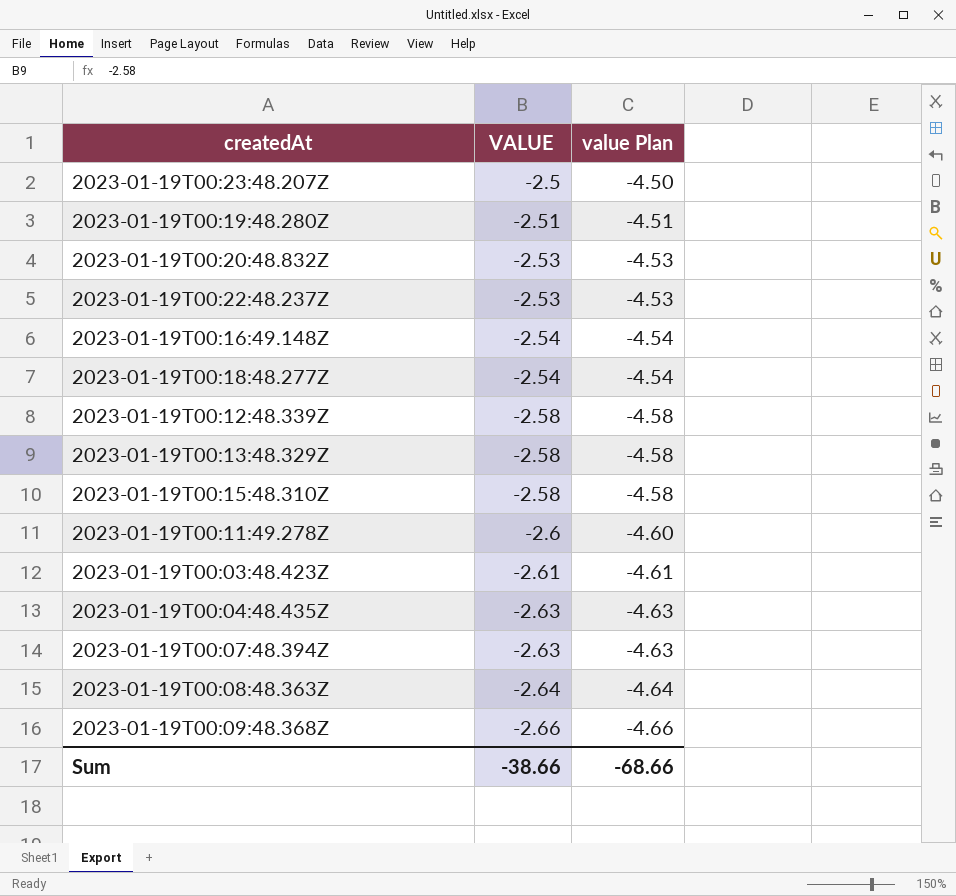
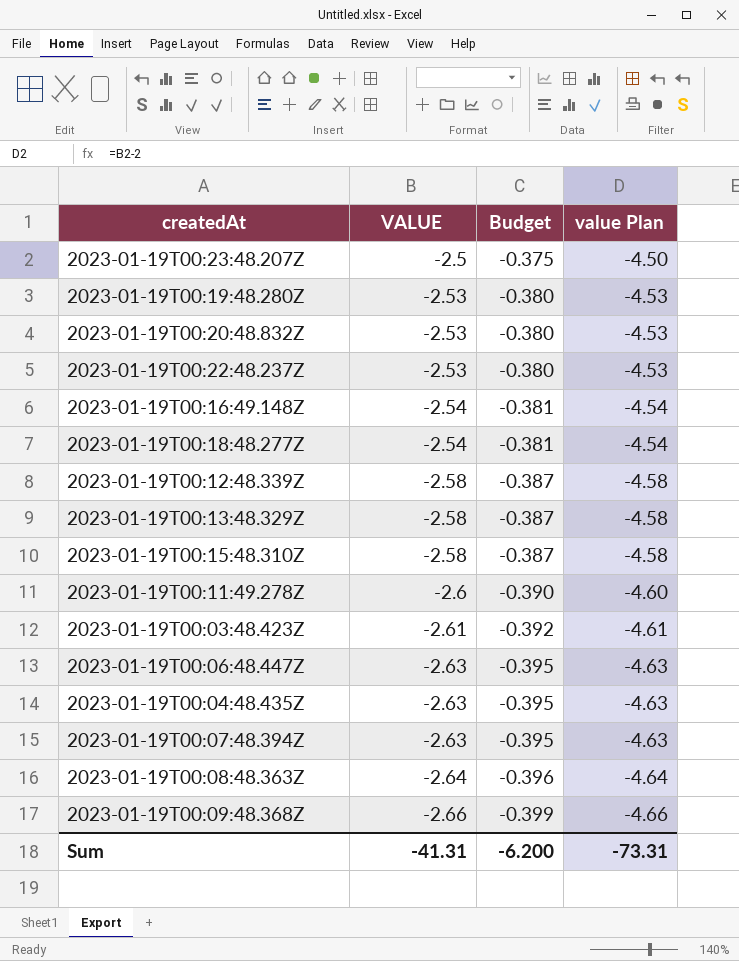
column Budget | formula: none -> [VALUE] * 0.15
2023-01-19T00:19:48.280Z | VALUE: -2.51 -> -2.53
2023-01-19T00:19:48.280Z | value Plan: -4.51 -> -4.53
row 2023-01-19T00:06:48.447Z: none -> -2.63 | -0.395 | -4.63
Sum | VALUE: -38.66 -> -41.31
Sum | value Plan: -68.66 -> -73.31

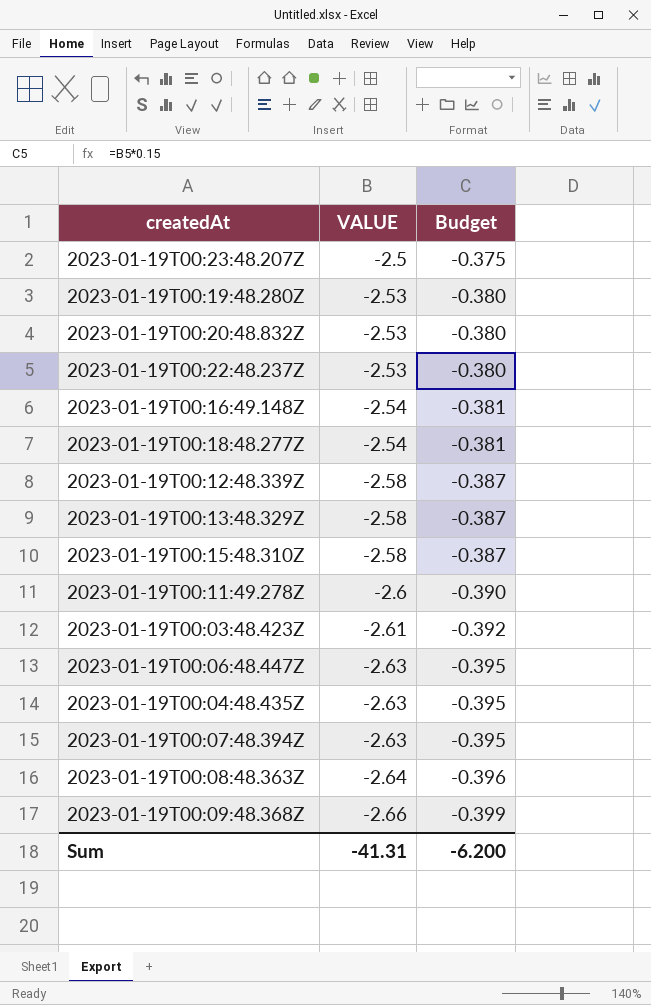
column value Plan | formula: [VALUE] - 2 -> none

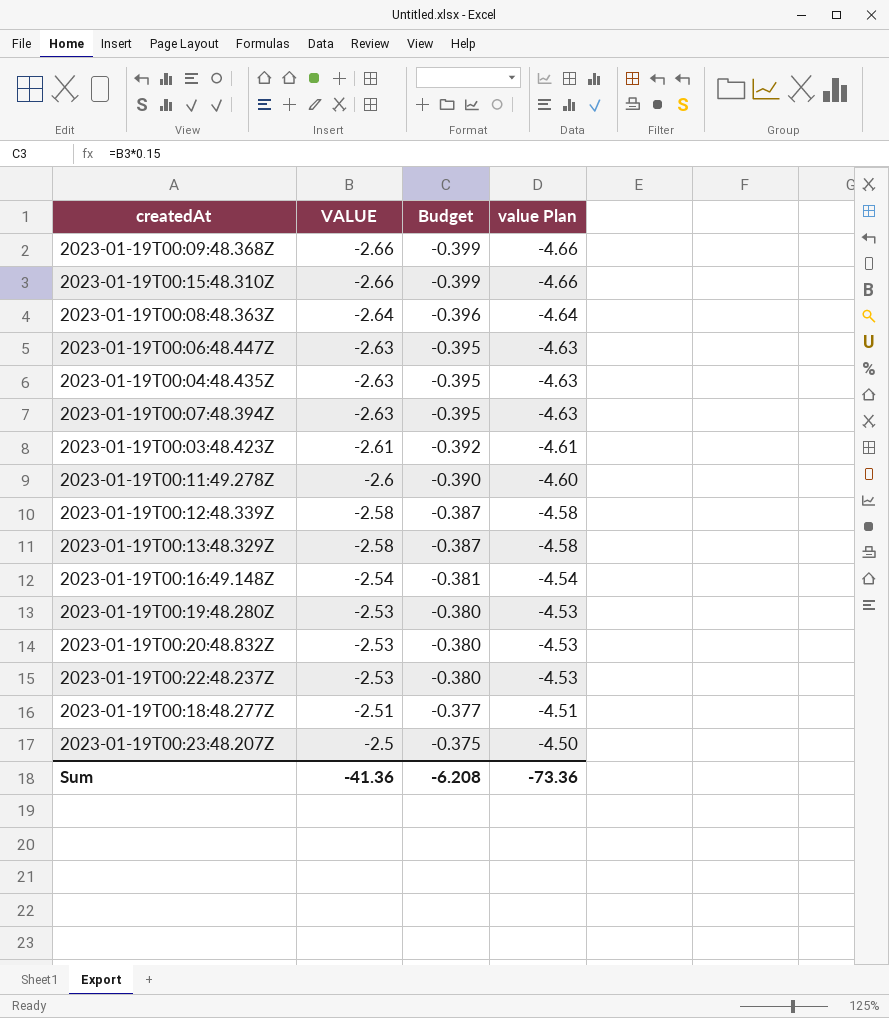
row order: VALUE descending -> VALUE ascending
column value Plan | formula: none -> [VALUE] - 2
2023-01-19T00:15:48.310Z | VALUE: -2.58 -> -2.66
2023-01-19T00:15:48.310Z | Budget: -0.387 -> -0.399
2023-01-19T00:18:48.277Z | VALUE: -2.54 -> -2.51
2023-01-19T00:18:48.277Z | Budget: -0.381 -> -0.377
Sum | VALUE: -41.31 -> -41.36
Sum | Budget: -6.200 -> -6.208

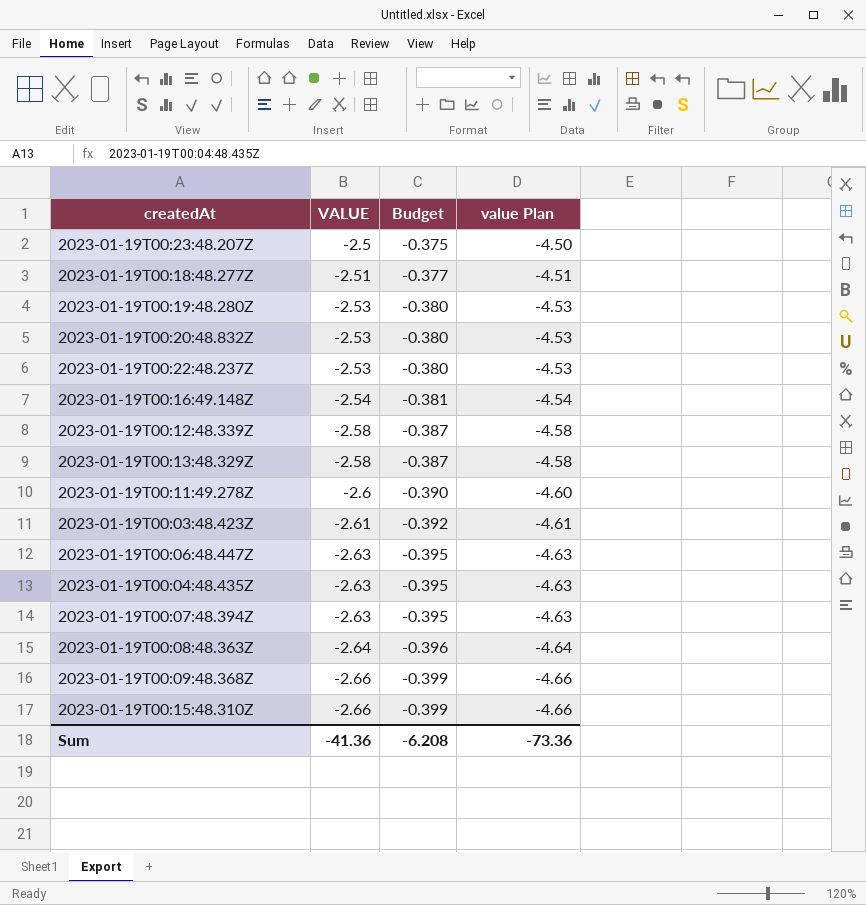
row order: VALUE ascending -> VALUE descending

